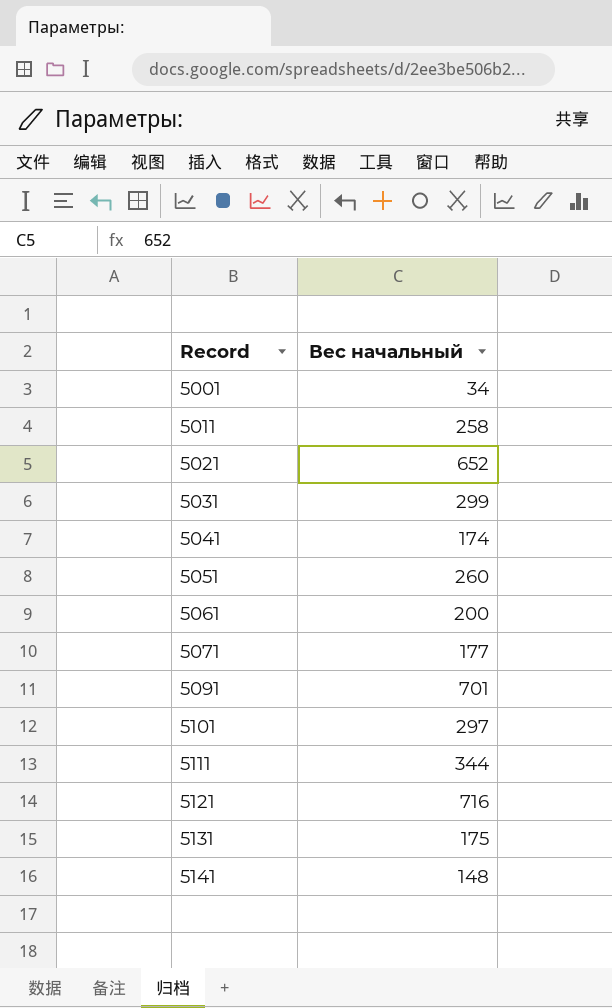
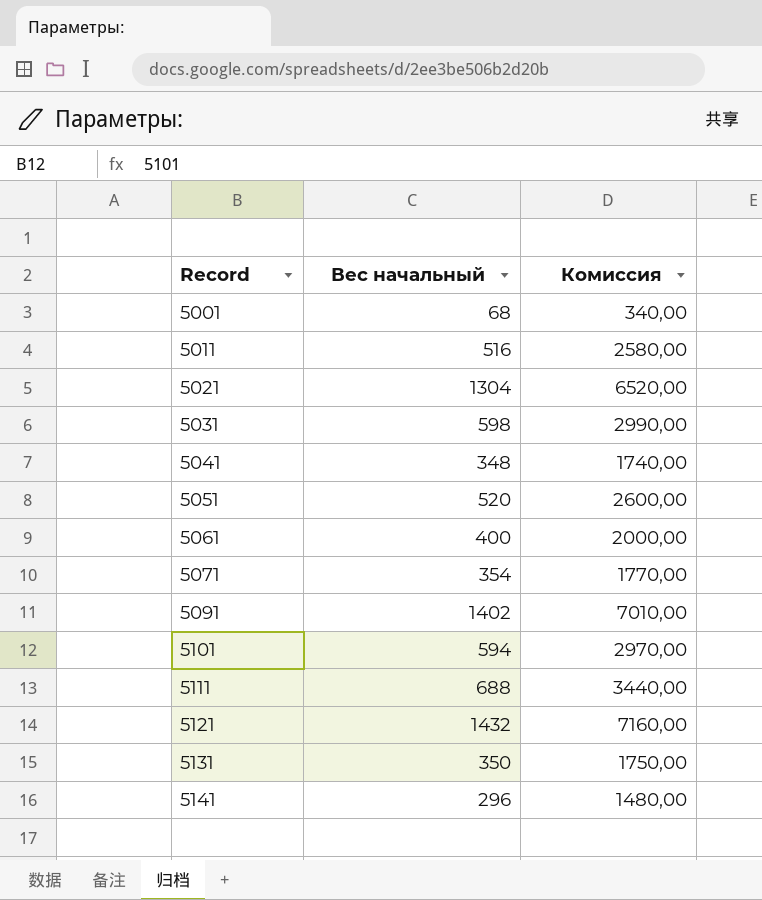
column Комиссия | formula: none -> [Вес начальный] * 5
5001 | Вес начальный: 34 -> 68
5011 | Вес начальный: 258 -> 516
5021 | Вес начальный: 652 -> 1304
5031 | Вес начальный: 299 -> 598
5041 | Вес начальный: 174 -> 348
5051 | Вес начальный: 260 -> 520
5061 | Вес начальный: 200 -> 400
5071 | Вес начальный: 177 -> 354
5091 | Вес начальный: 701 -> 1402
5101 | Вес начальный: 297 -> 594
5111 | Вес начальный: 344 -> 688
5121 | Вес начальный: 716 -> 1432
5131 | Вес начальный: 175 -> 350
5141 | Вес начальный: 148 -> 296

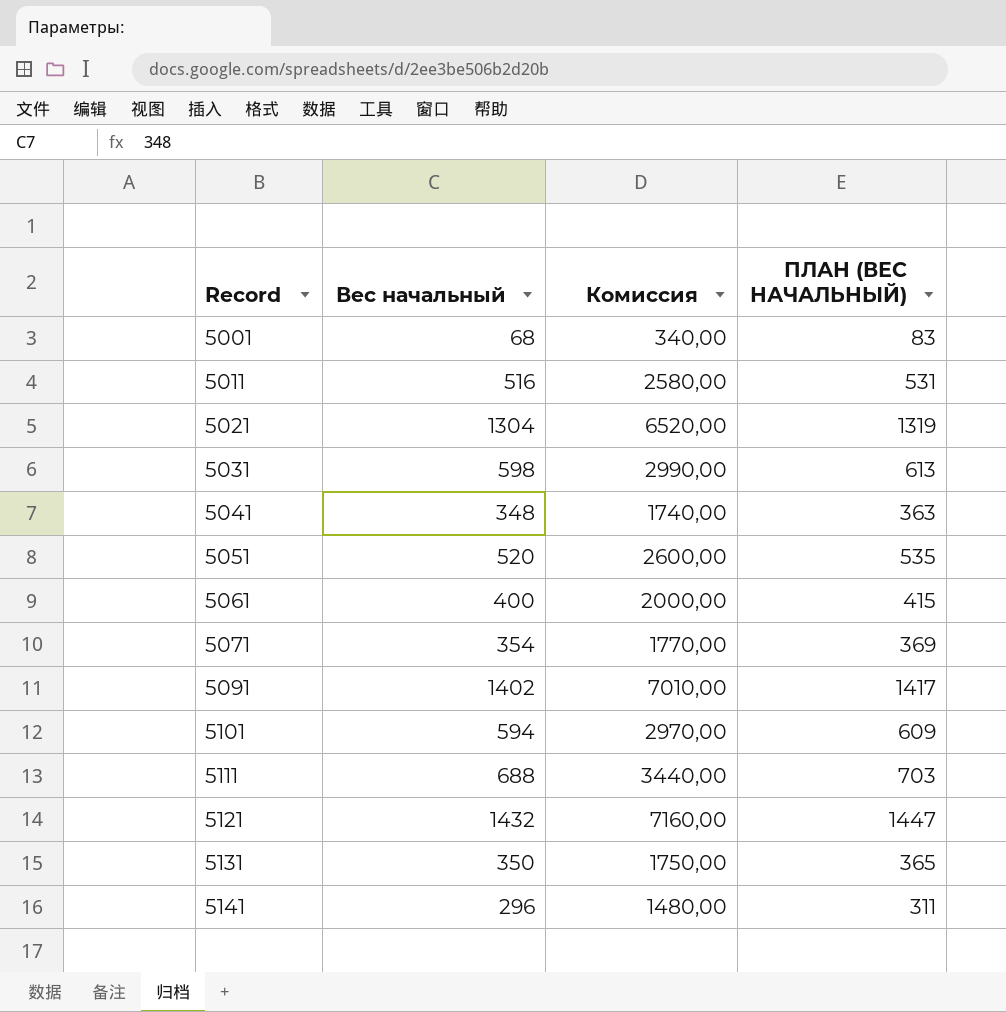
column ПЛАН (ВЕС НАЧАЛЬНЫЙ) | formula: none -> [Вес начальный] + 15

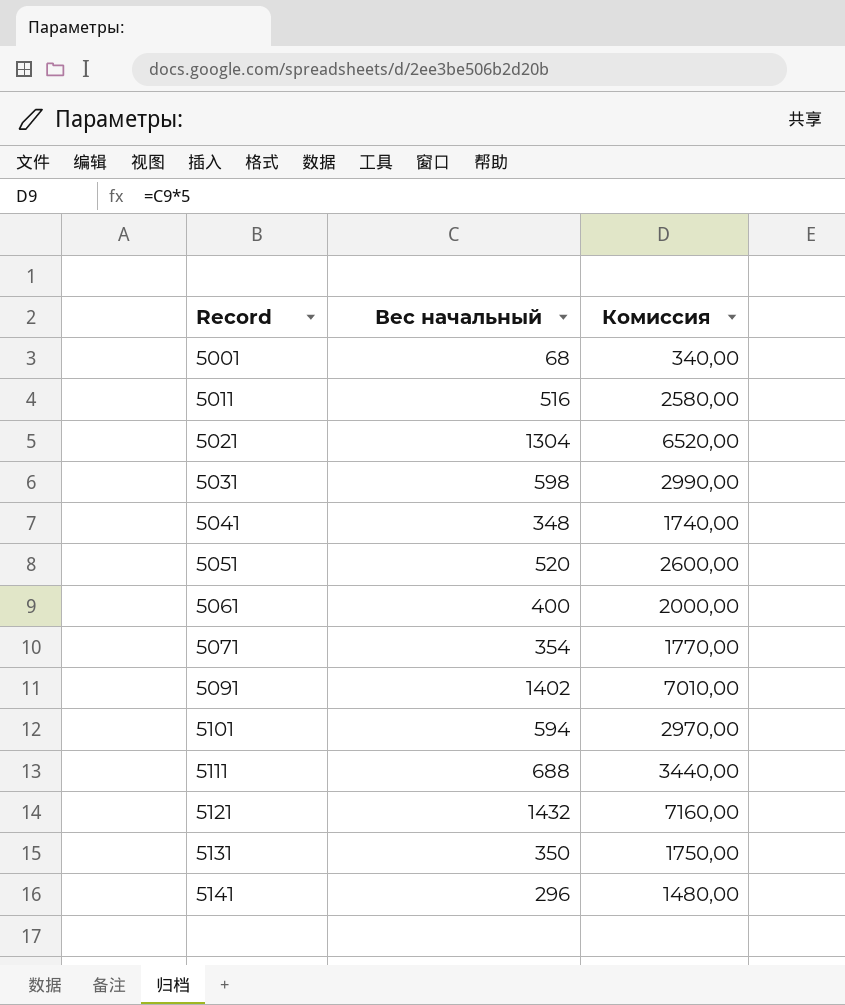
column ПЛАН (ВЕС НАЧАЛЬНЫЙ) | formula: [Вес начальный] + 15 -> none

